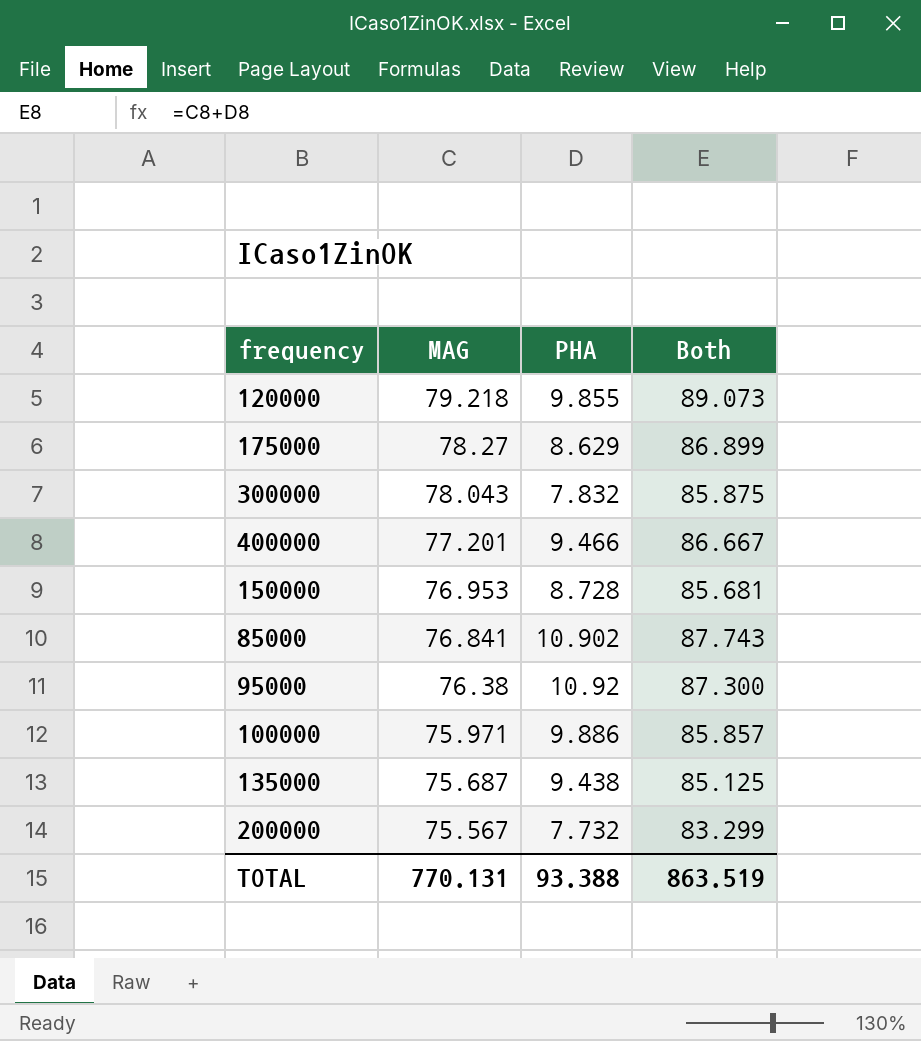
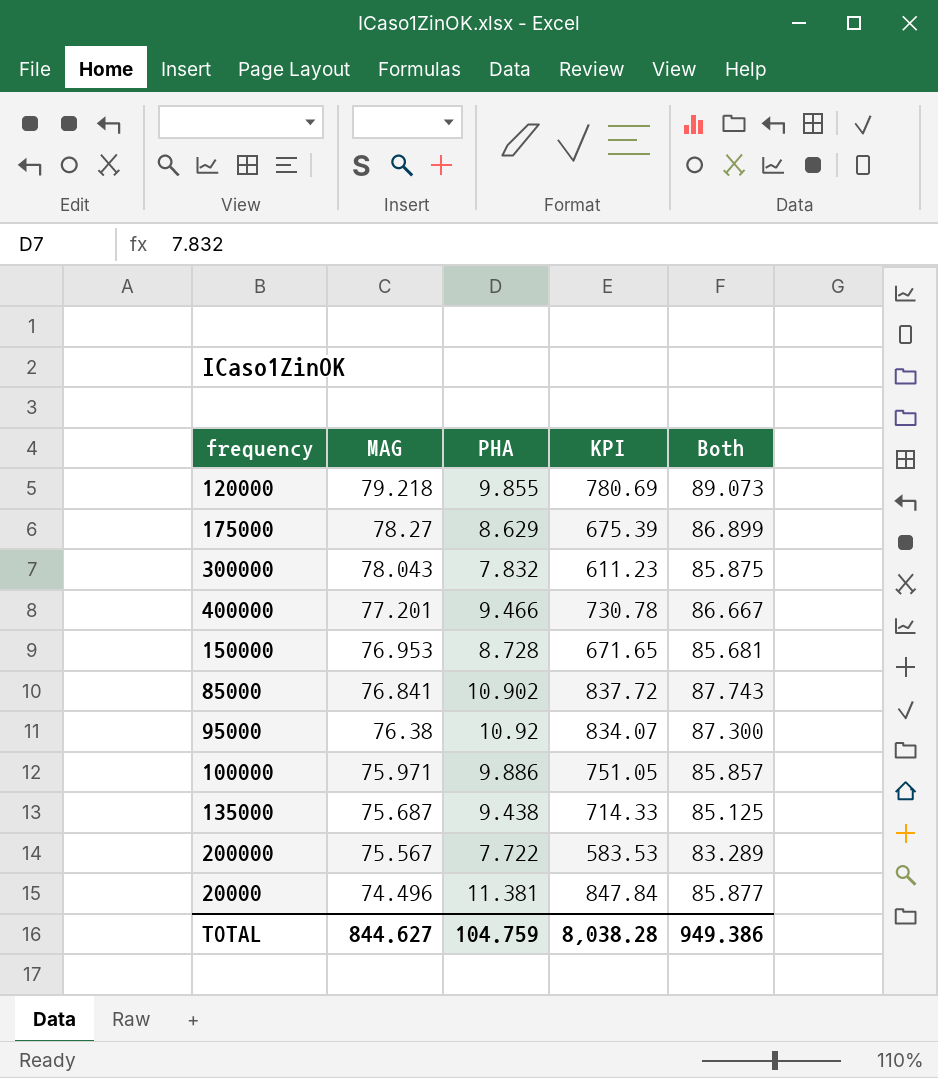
column KPI | formula: none -> [MAG] * [PHA]
200000 | PHA: 7.732 -> 7.722
200000 | Both: 83.299 -> 83.289
row 20000: none -> 74.496 | 11.381 | 847.84 | 85.877
TOTAL | MAG: 770.131 -> 844.627
TOTAL | PHA: 93.388 -> 104.759
TOTAL | Both: 863.519 -> 949.386

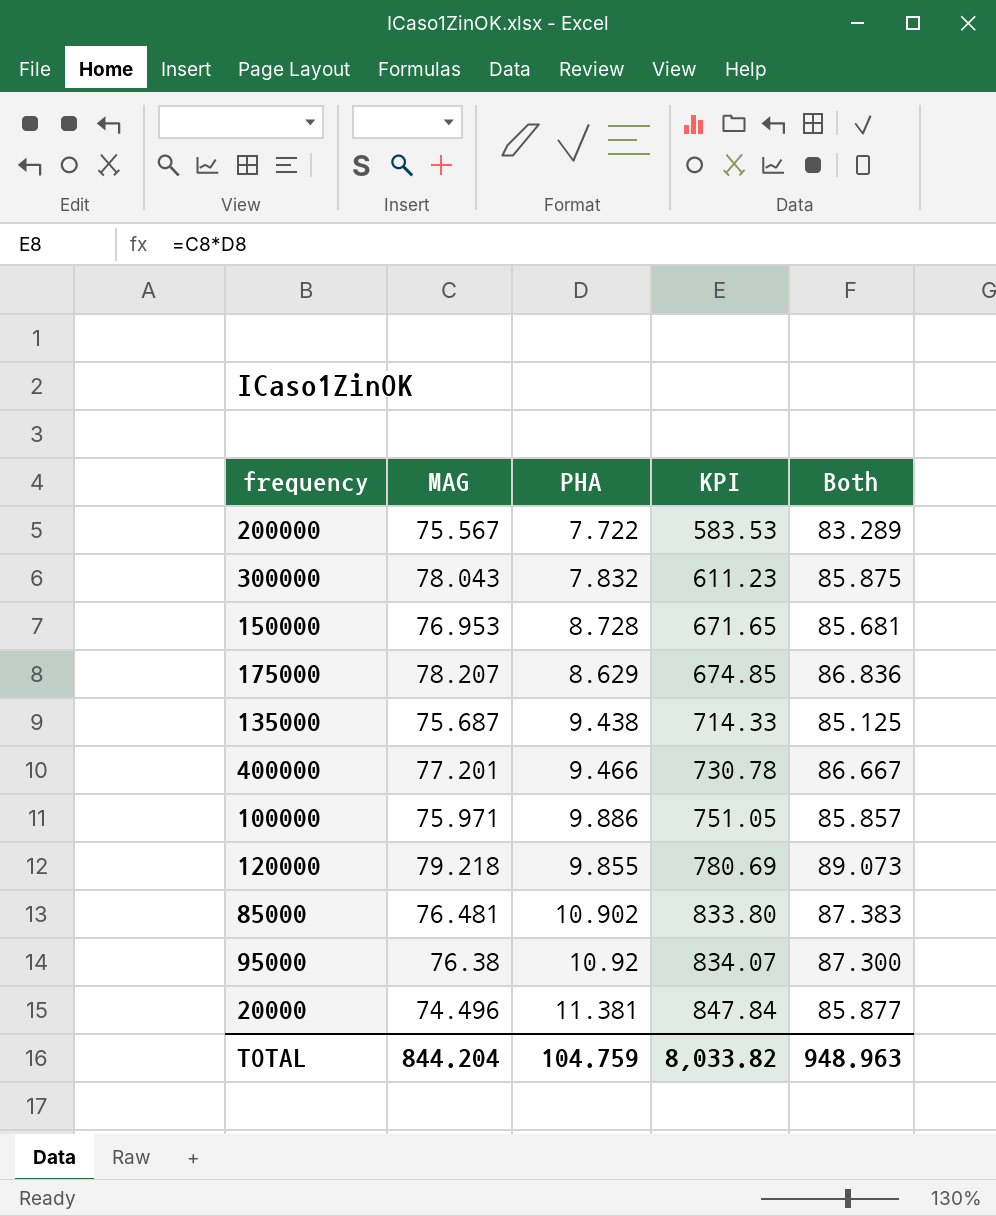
row order: MAG descending -> KPI ascending
175000 | MAG: 78.27 -> 78.207
175000 | KPI: 675.39 -> 674.85
175000 | Both: 86.899 -> 86.836
85000 | MAG: 76.841 -> 76.481
85000 | KPI: 837.72 -> 833.80
85000 | Both: 87.743 -> 87.383
TOTAL | MAG: 844.627 -> 844.204
TOTAL | KPI: 8,038.28 -> 8,033.82
TOTAL | Both: 949.386 -> 948.963

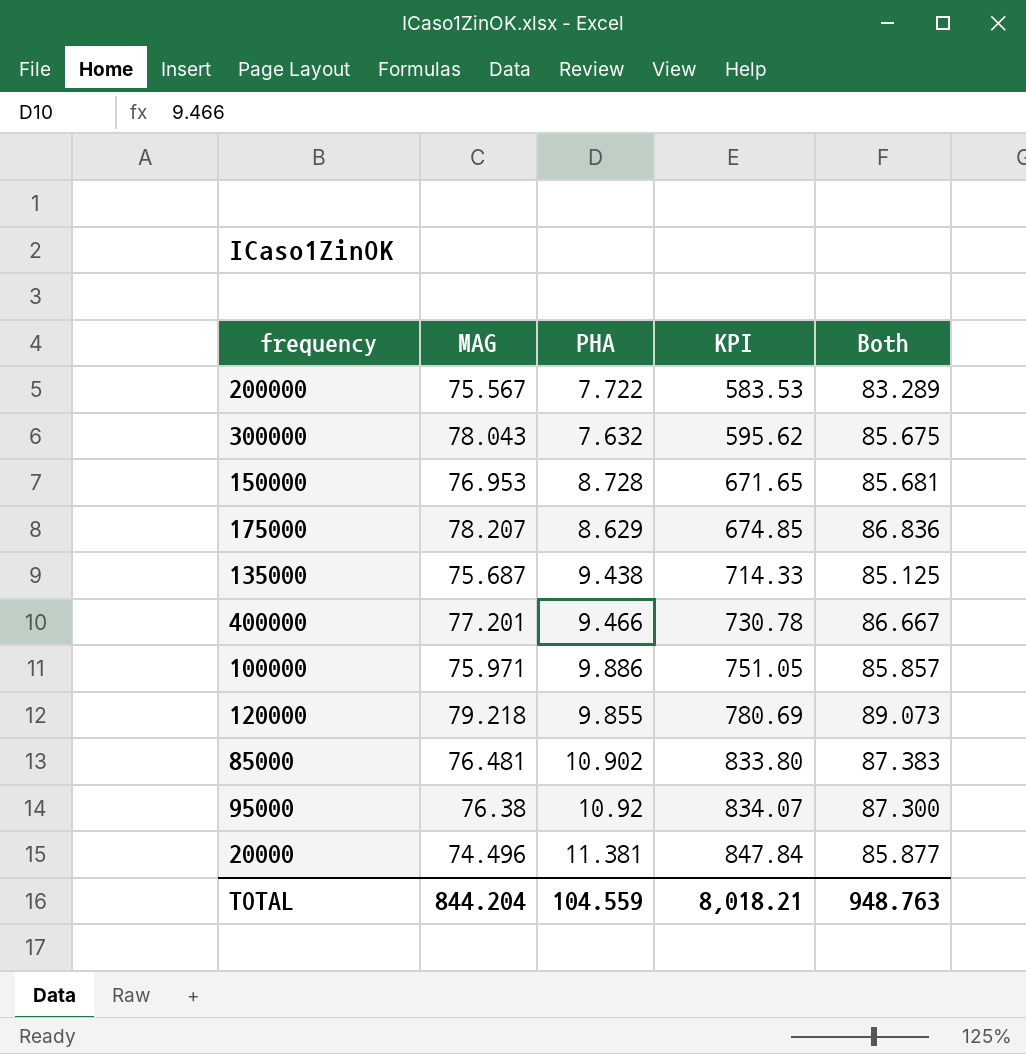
300000 | PHA: 7.832 -> 7.632
300000 | KPI: 611.23 -> 595.62
300000 | Both: 85.875 -> 85.675
TOTAL | PHA: 104.759 -> 104.559
TOTAL | KPI: 8,033.82 -> 8,018.21
TOTAL | Both: 948.963 -> 948.763

